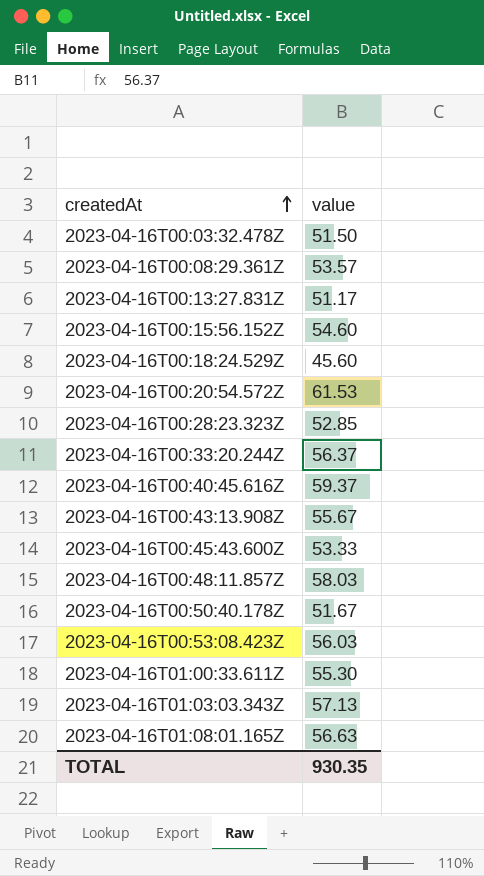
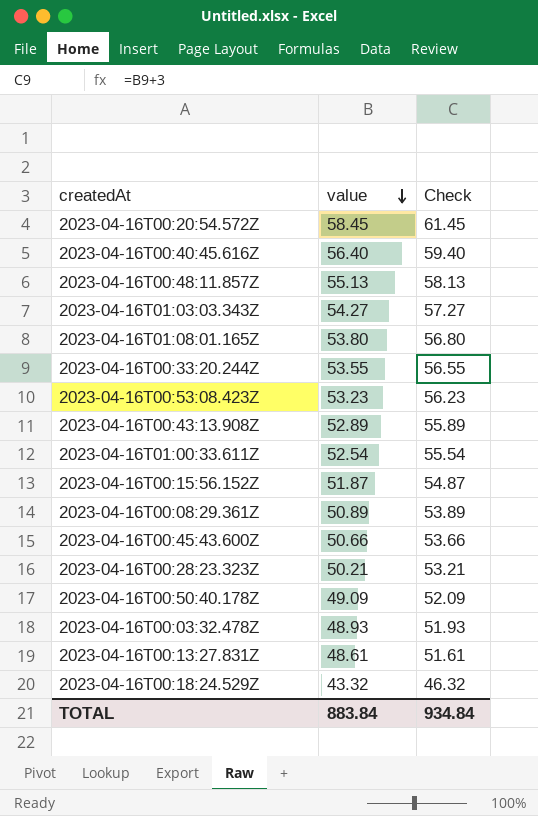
row order: createdAt ascending -> value descending
column Check | formula: none -> [value] + 3
2023-04-16T00:20:54.572Z | value: 61.53 -> 58.45
2023-04-16T00:40:45.616Z | value: 59.37 -> 56.40
2023-04-16T00:48:11.857Z | value: 58.03 -> 55.13
2023-04-16T01:03:03.343Z | value: 57.13 -> 54.27
2023-04-16T01:08:01.165Z | value: 56.63 -> 53.80
2023-04-16T00:33:20.244Z | value: 56.37 -> 53.55
2023-04-16T00:53:08.423Z | value: 56.03 -> 53.23
2023-04-16T00:43:13.908Z | value: 55.67 -> 52.89
2023-04-16T01:00:33.611Z | value: 55.30 -> 52.54
2023-04-16T00:15:56.152Z | value: 54.60 -> 51.87
2023-04-16T00:08:29.361Z | value: 53.57 -> 50.89
2023-04-16T00:45:43.600Z | value: 53.33 -> 50.66
2023-04-16T00:28:23.323Z | value: 52.85 -> 50.21
2023-04-16T00:50:40.178Z | value: 51.67 -> 49.09
2023-04-16T00:03:32.478Z | value: 51.50 -> 48.93
2023-04-16T00:13:27.831Z | value: 51.17 -> 48.61
2023-04-16T00:18:24.529Z | value: 45.60 -> 43.32
TOTAL | value: 930.35 -> 883.84

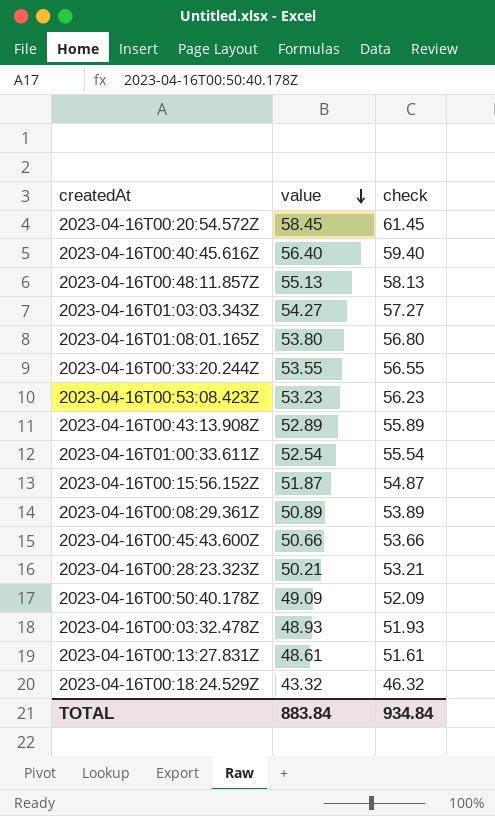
column name: Check -> check

